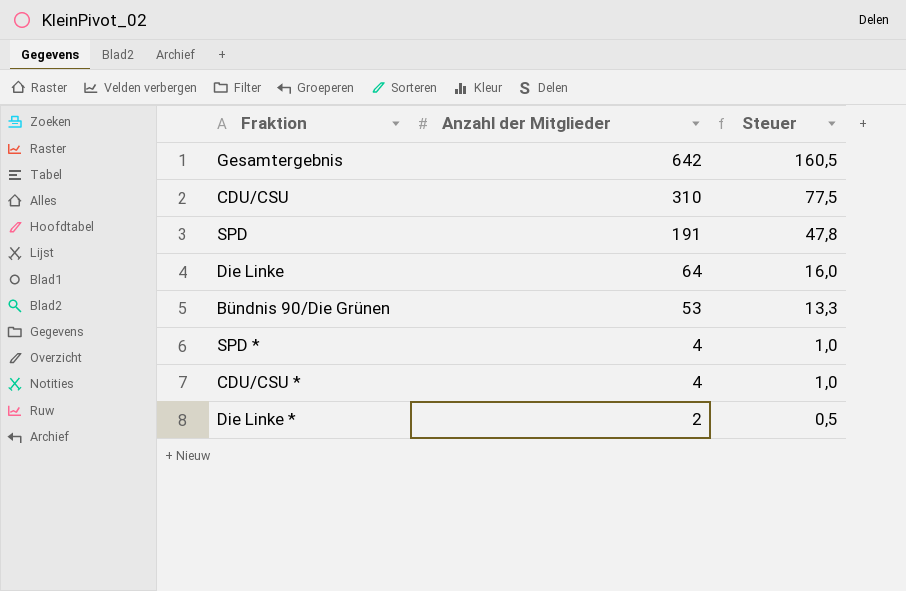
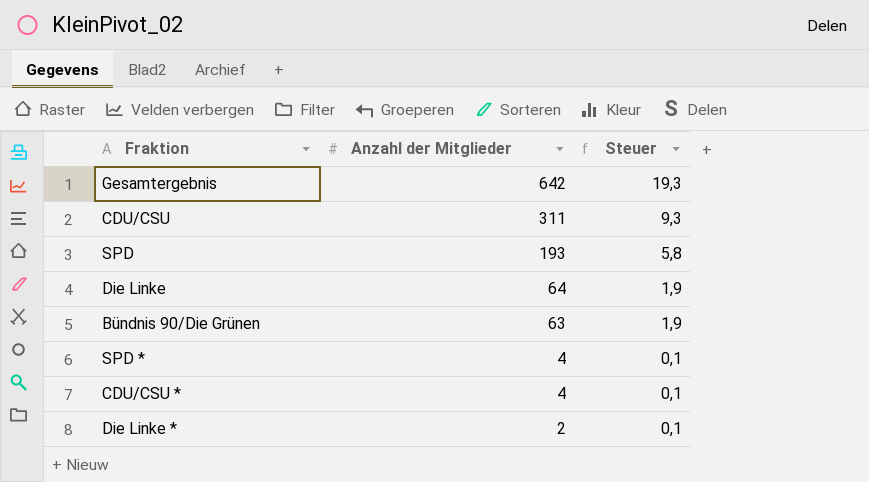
column Steuer | formula: [Anzahl der Mitglieder] * 0,25 -> [Anzahl der Mitglieder] * 0,03
CDU/CSU | Anzahl der Mitglieder: 310 -> 311
SPD | Anzahl der Mitglieder: 191 -> 193
Bündnis 90/Die Grünen | Anzahl der Mitglieder: 53 -> 63

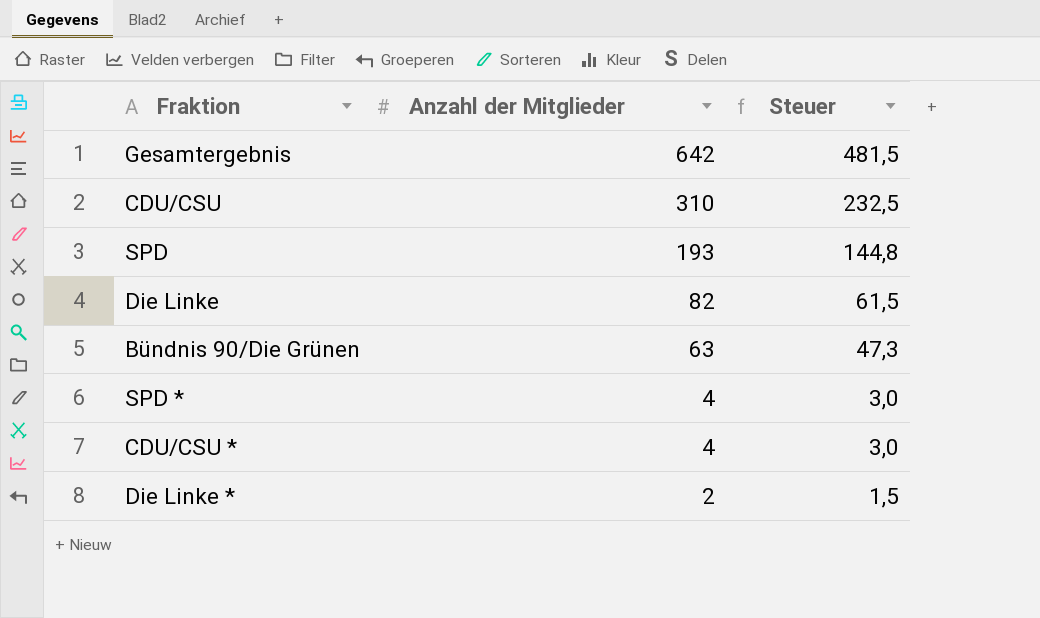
column Steuer | formula: [Anzahl der Mitglieder] * 0,03 -> [Anzahl der Mitglieder] * 0,75
CDU/CSU | Anzahl der Mitglieder: 311 -> 310
Die Linke | Anzahl der Mitglieder: 64 -> 82

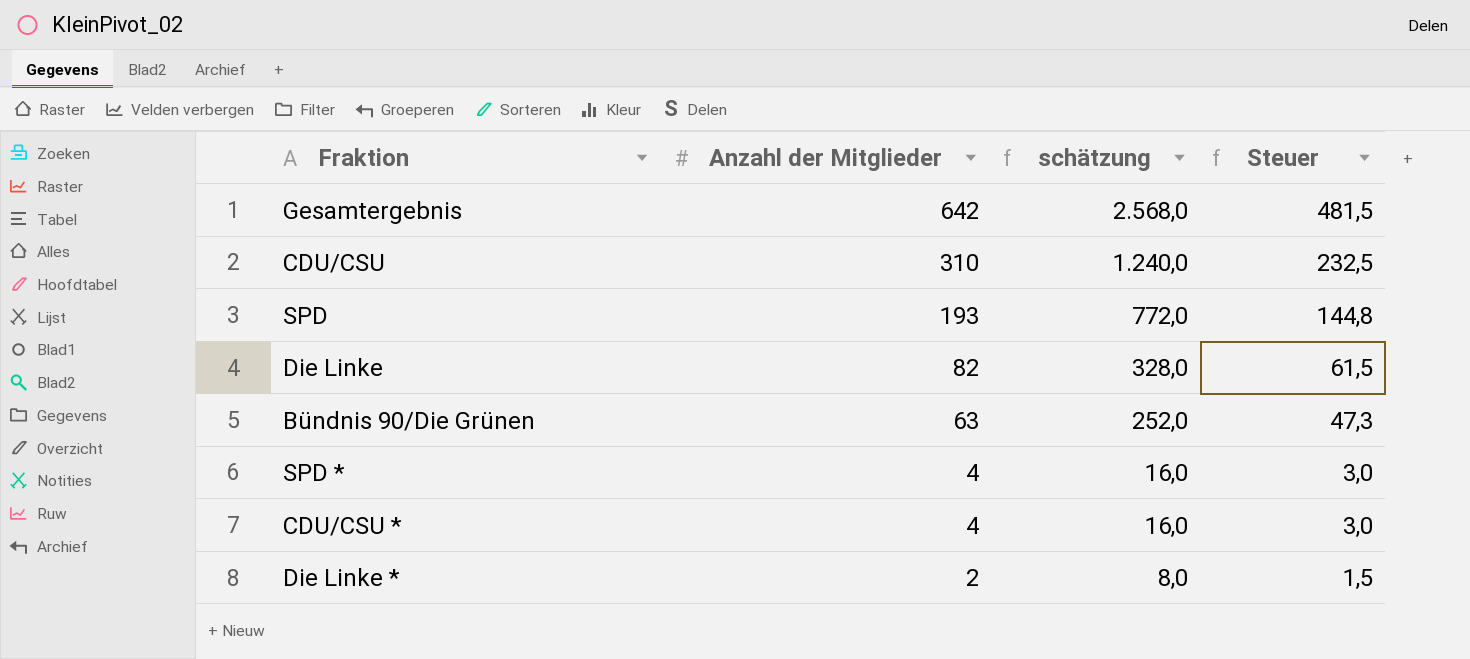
column schätzung | formula: none -> [Anzahl der Mitglieder] * 4

